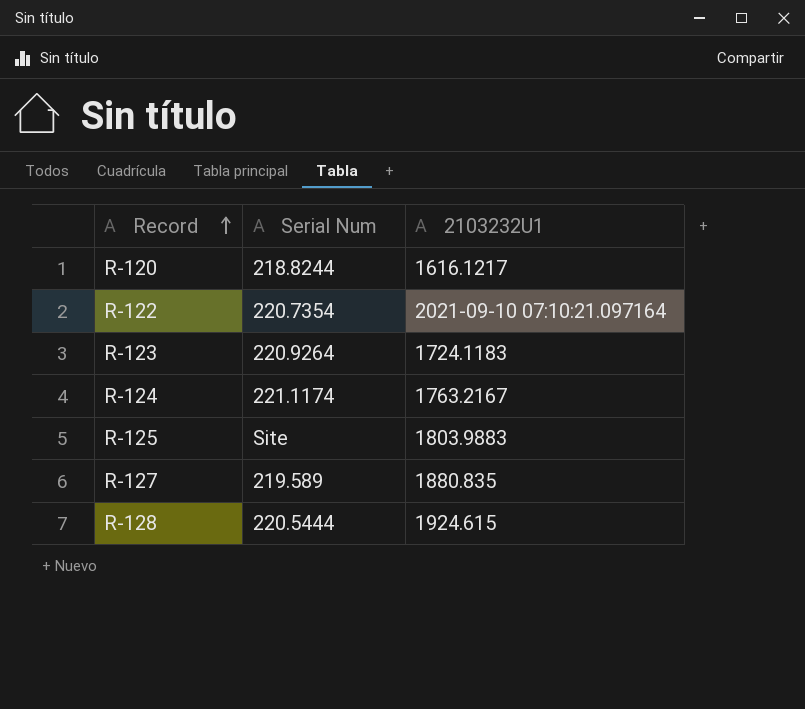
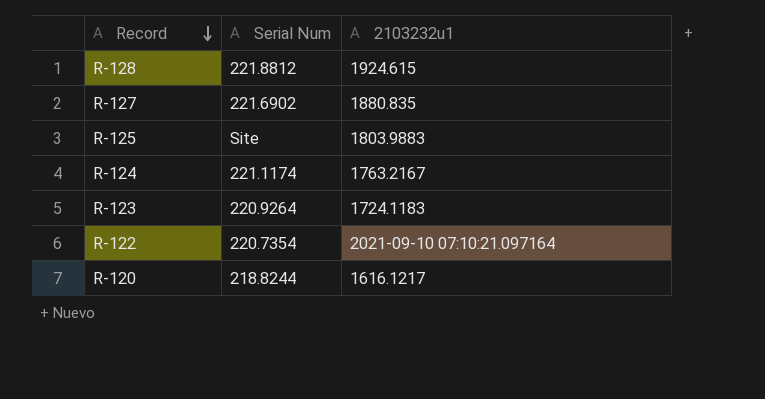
row order: Record ascending -> Record descending
column name: 2103232U1 -> 2103232u1
R-128 | Serial Num: 220.5444 -> 221.8812
R-127 | Serial Num: 219.589 -> 221.6902

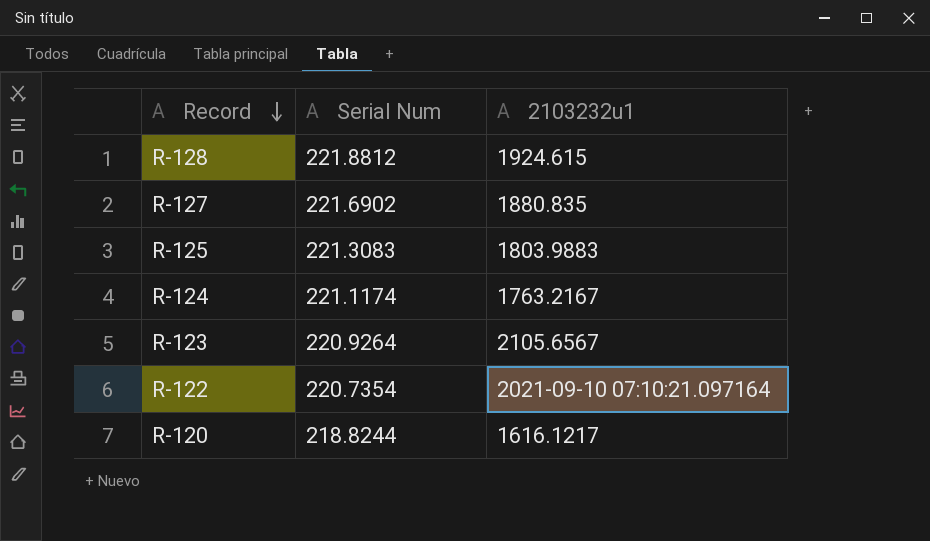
R-125 | Serial Num: Site -> 221.3083
R-123 | 2103232u1: 1724.1183 -> 2105.6567

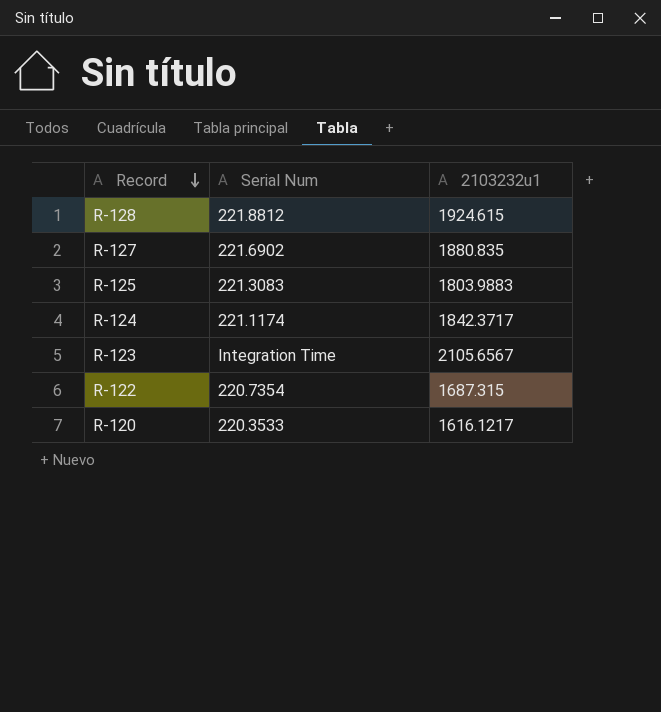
R-124 | 2103232u1: 1763.2167 -> 1842.3717
R-123 | Serial Num: 220.9264 -> Integration Time
R-122 | 2103232u1: 2021-09-10 07:10:21.097164 -> 1687.315
R-120 | Serial Num: 218.8244 -> 220.3533

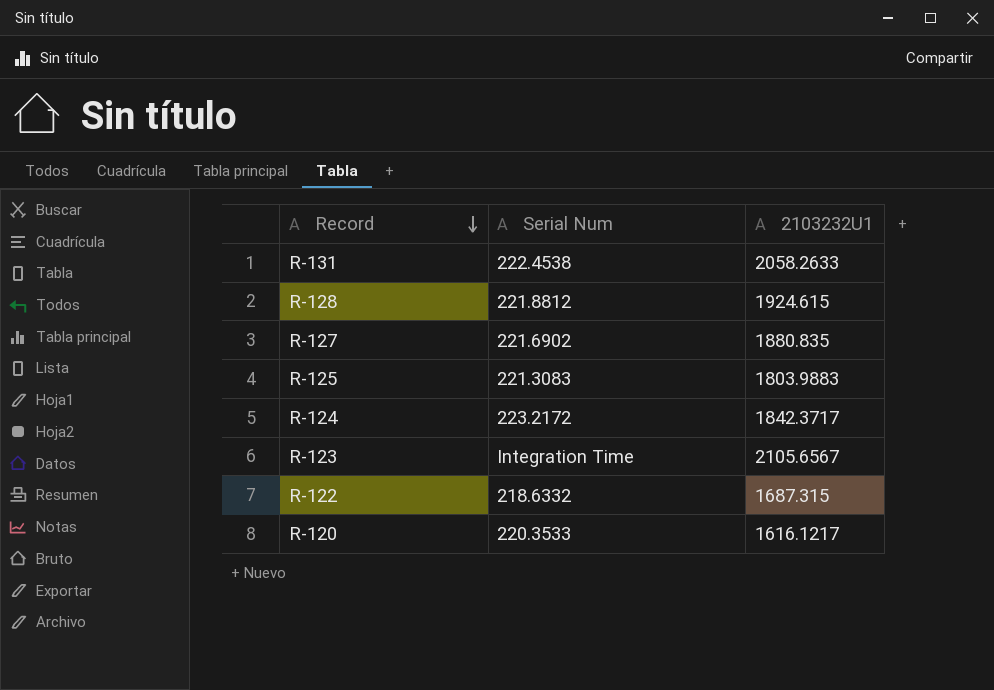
column name: 2103232u1 -> 2103232U1
row R-131: none -> 222.4538 | 2058.2633
R-124 | Serial Num: 221.1174 -> 223.2172
R-122 | Serial Num: 220.7354 -> 218.6332

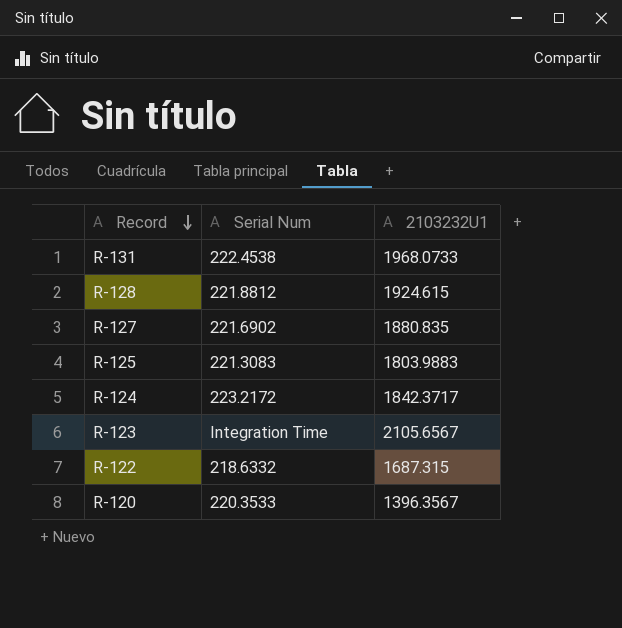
R-131 | 2103232U1: 2058.2633 -> 1968.0733
R-120 | 2103232U1: 1616.1217 -> 1396.3567

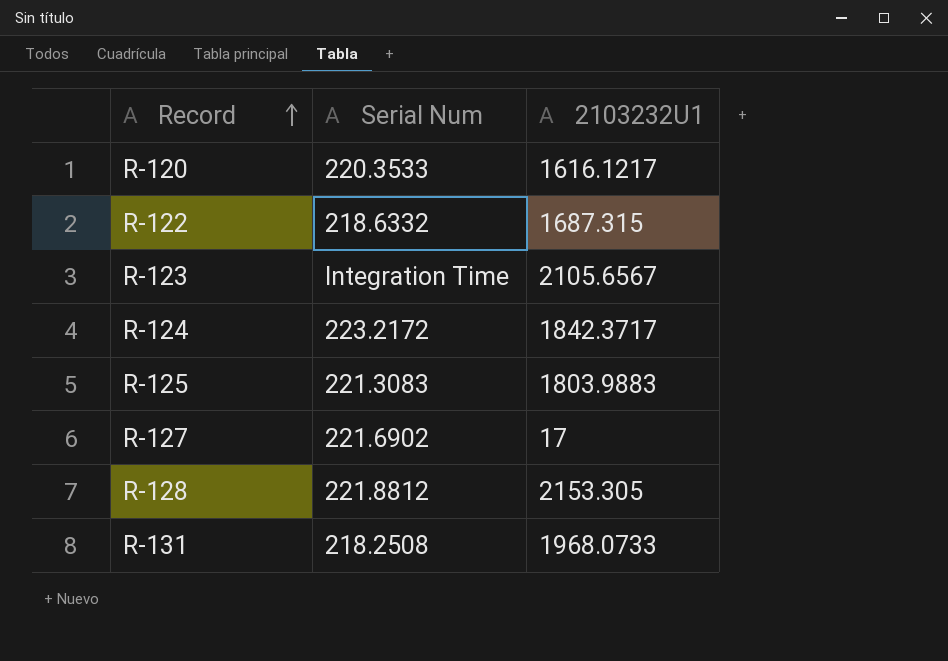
row order: Record descending -> Record ascending
R-120 | 2103232U1: 1396.3567 -> 1616.1217
R-127 | 2103232U1: 1880.835 -> 17
R-128 | 2103232U1: 1924.615 -> 2153.305
R-131 | Serial Num: 222.4538 -> 218.2508

